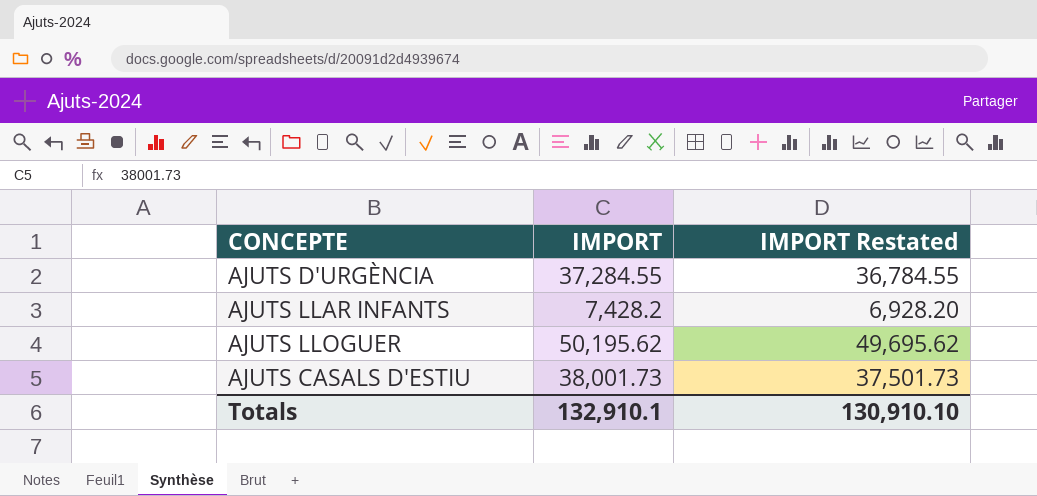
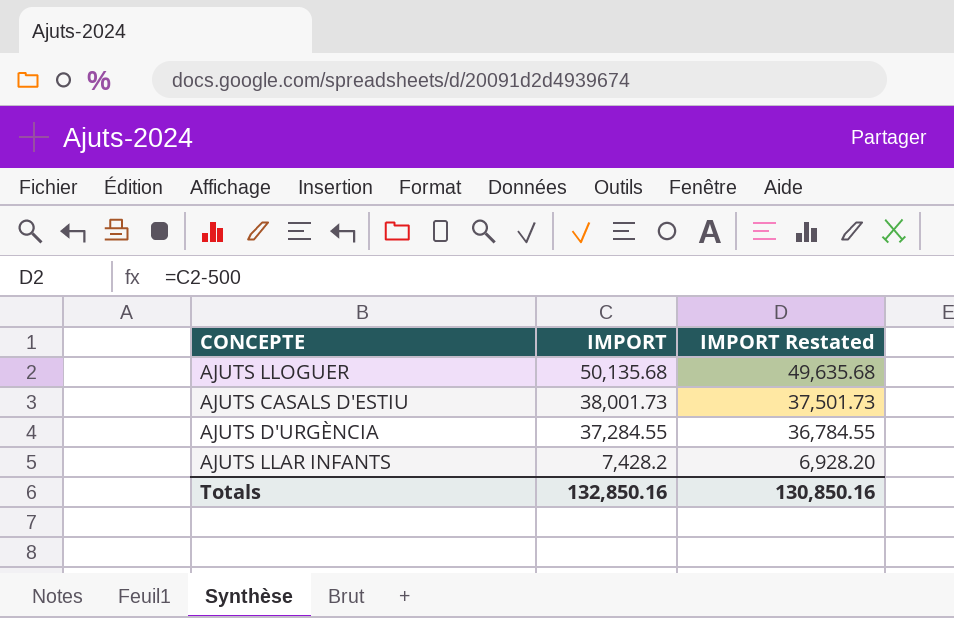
row order: none -> IMPORT descending
AJUTS LLOGUER | IMPORT: 50,195.62 -> 50,135.68
AJUTS LLOGUER | IMPORT Restated: 49,695.62 -> 49,635.68
Totals | IMPORT: 132,910.1 -> 132,850.16
Totals | IMPORT Restated: 130,910.10 -> 130,850.16

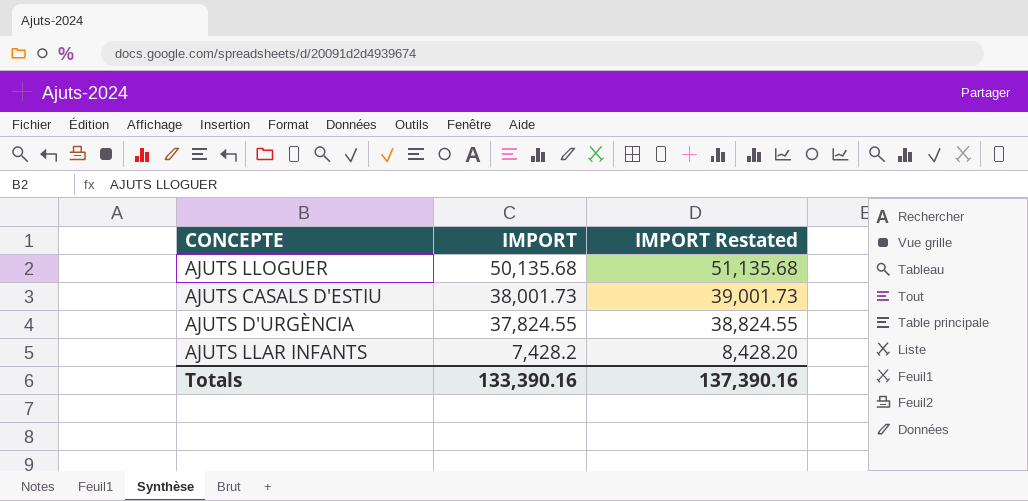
column IMPORT Restated | formula: [IMPORT] - 500 -> [IMPORT] + 1000
AJUTS D'URGÈNCIA | IMPORT: 37,284.55 -> 37,824.55
Totals | IMPORT: 132,850.16 -> 133,390.16
Totals | IMPORT Restated: 130,850.16 -> 137,390.16

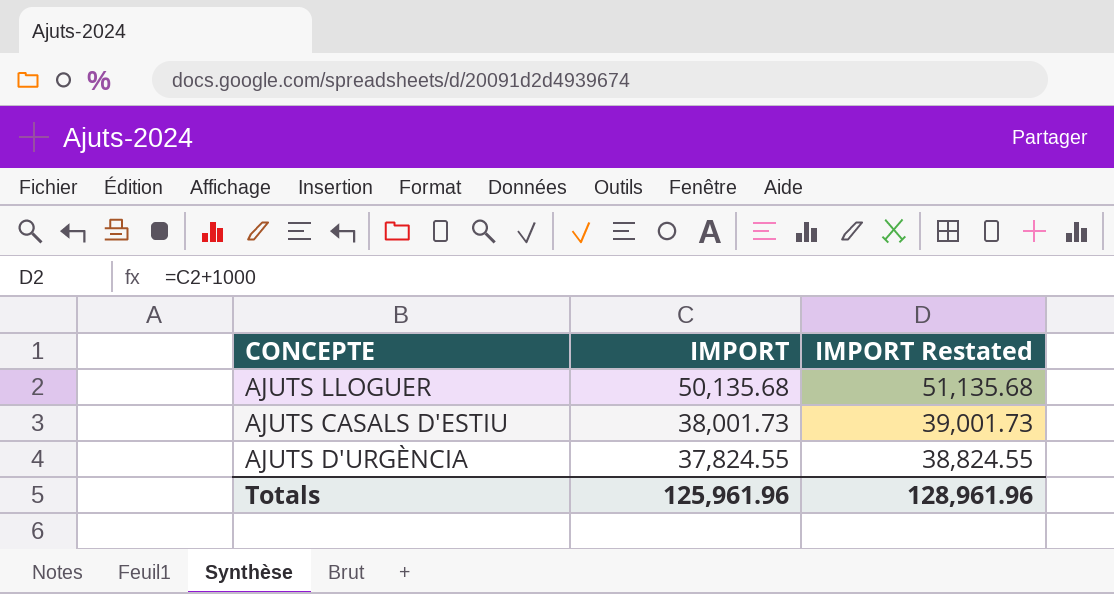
row AJUTS LLAR INFANTS: 7,428.2 | 8,428.20 -> none
Totals | IMPORT: 133,390.16 -> 125,961.96
Totals | IMPORT Restated: 137,390.16 -> 128,961.96

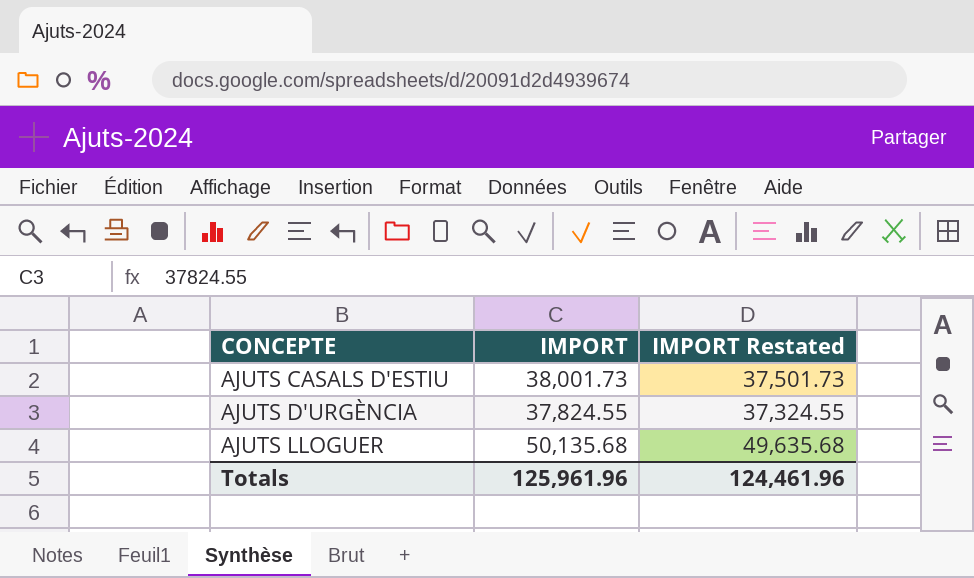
row order: IMPORT descending -> CONCEPTE ascending
column IMPORT Restated | formula: [IMPORT] + 1000 -> [IMPORT] - 500
Totals | IMPORT Restated: 128,961.96 -> 124,461.96

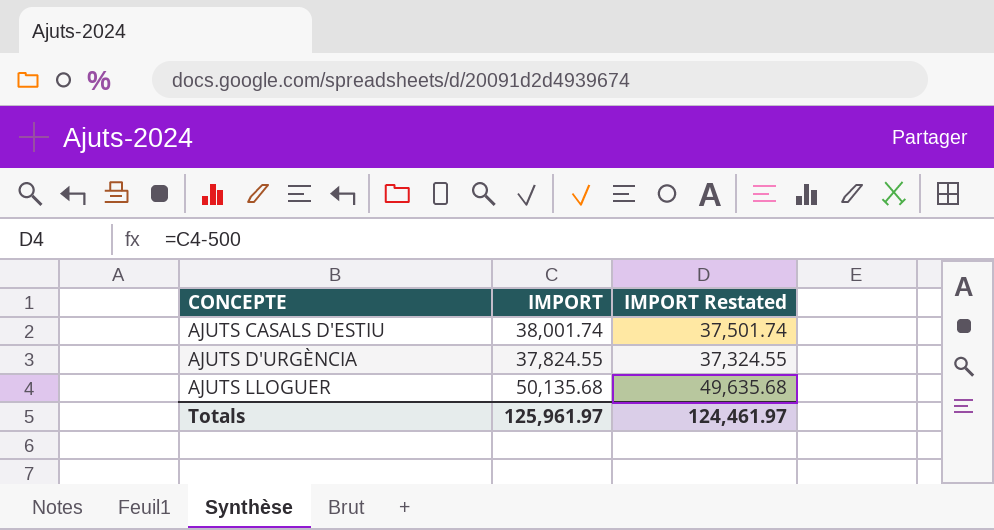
AJUTS CASALS D'ESTIU | IMPORT: 38,001.73 -> 38,001.74
AJUTS CASALS D'ESTIU | IMPORT Restated: 37,501.73 -> 37,501.74
Totals | IMPORT: 125,961.96 -> 125,961.97
Totals | IMPORT Restated: 124,461.96 -> 124,461.97

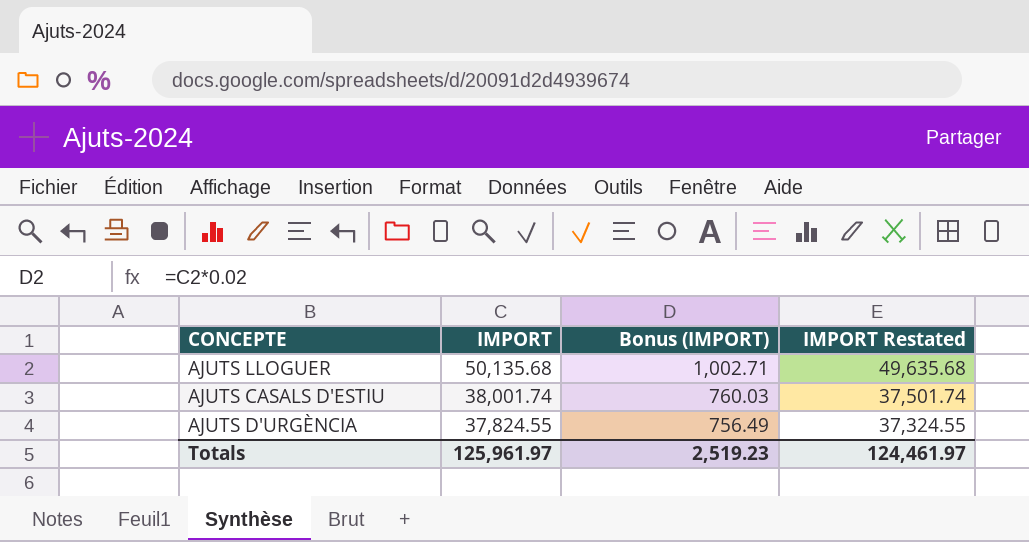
row order: CONCEPTE ascending -> IMPORT descending
column Bonus (IMPORT) | formula: none -> [IMPORT] * 0.02

